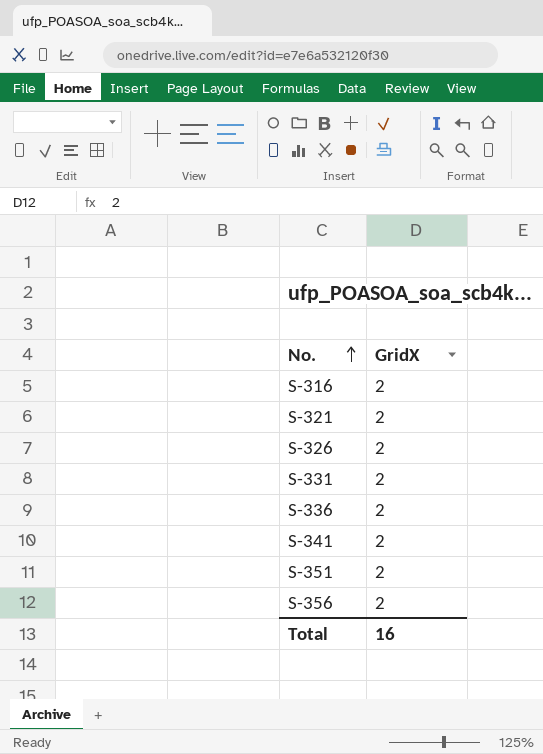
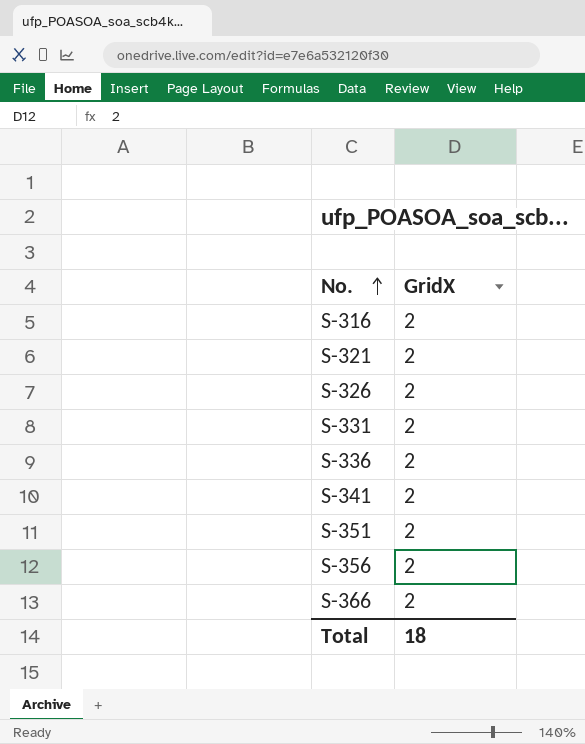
row S-366: none -> 2
Total | GridX: 16 -> 18

